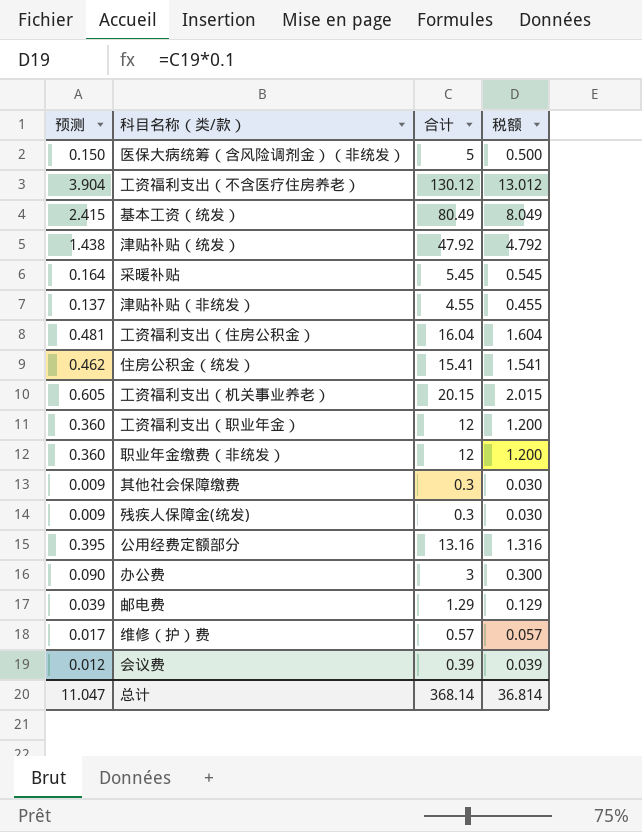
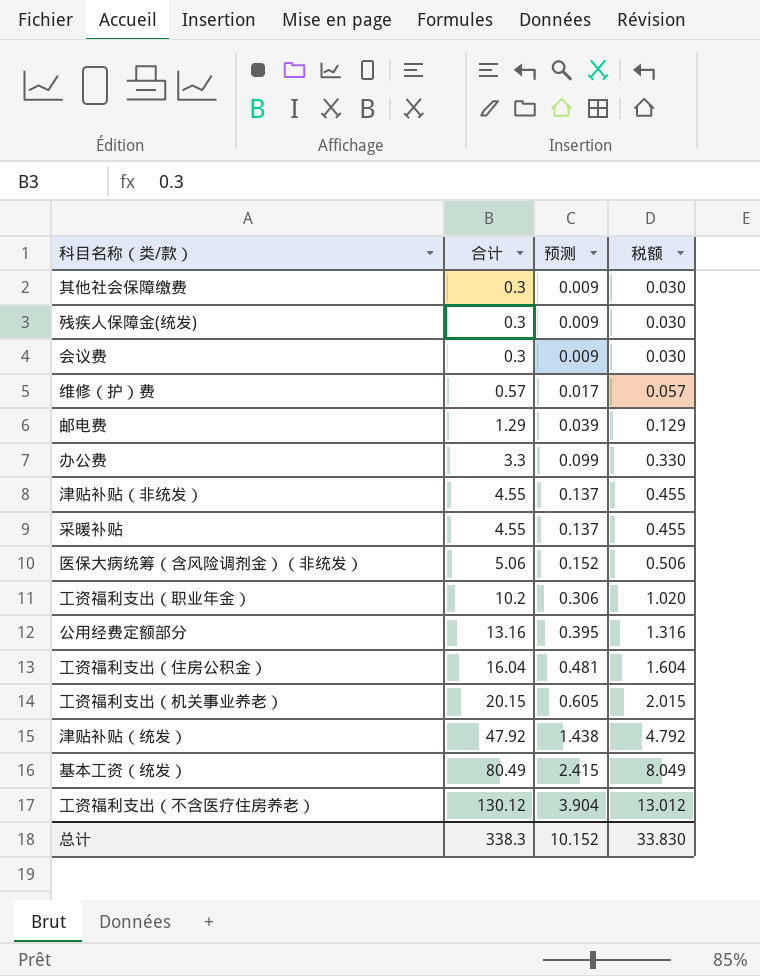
row order: none -> 合计 ascending
column 预测 | position: 1 -> 3
row 住房公积金（统发）: 0.462 | 15.41 | 1.541 -> none
row 职业年金缴费（非统发）: 0.360 | 12 | 1.200 -> none
会议费 | 合计: 0.39 -> 0.3
会议费 | 预测: 0.012 -> 0.009
会议费 | 税额: 0.039 -> 0.030
办公费 | 合计: 3 -> 3.3
办公费 | 预测: 0.090 -> 0.099
办公费 | 税额: 0.300 -> 0.330
采暖补贴 | 合计: 5.45 -> 4.55
采暖补贴 | 预测: 0.164 -> 0.137
采暖补贴 | 税额: 0.545 -> 0.455
医保大病统筹（含风险调剂金）（非统发） | 合计: 5 -> 5.06
医保大病统筹（含风险调剂金）（非统发） | 预测: 0.150 -> 0.152
医保大病统筹（含风险调剂金）（非统发） | 税额: 0.500 -> 0.506
工资福利支出（职业年金） | 合计: 12 -> 10.2
工资福利支出（职业年金） | 预测: 0.360 -> 0.306
工资福利支出（职业年金） | 税额: 1.200 -> 1.020
总计 | 合计: 368.14 -> 338.3
总计 | 预测: 11.047 -> 10.152
总计 | 税额: 36.814 -> 33.830

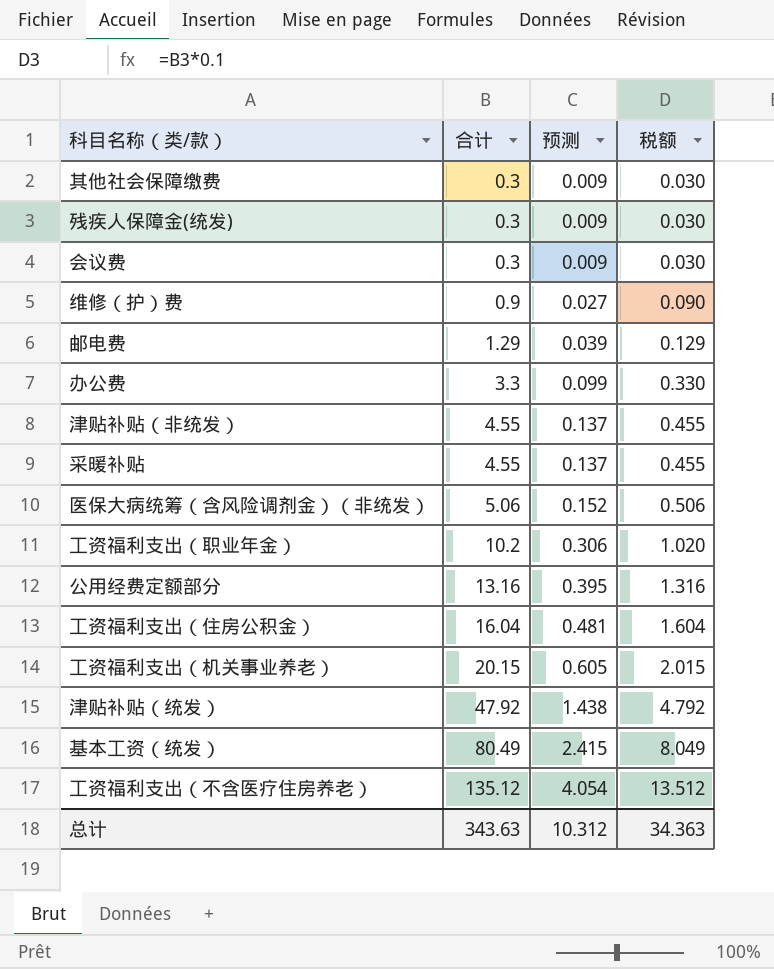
维修（护）费 | 合计: 0.57 -> 0.9
维修（护）费 | 预测: 0.017 -> 0.027
维修（护）费 | 税额: 0.057 -> 0.090
工资福利支出（不含医疗住房养老） | 合计: 130.12 -> 135.12
工资福利支出（不含医疗住房养老） | 预测: 3.904 -> 4.054
工资福利支出（不含医疗住房养老） | 税额: 13.012 -> 13.512
总计 | 合计: 338.3 -> 343.63
总计 | 预测: 10.152 -> 10.312
总计 | 税额: 33.830 -> 34.363

